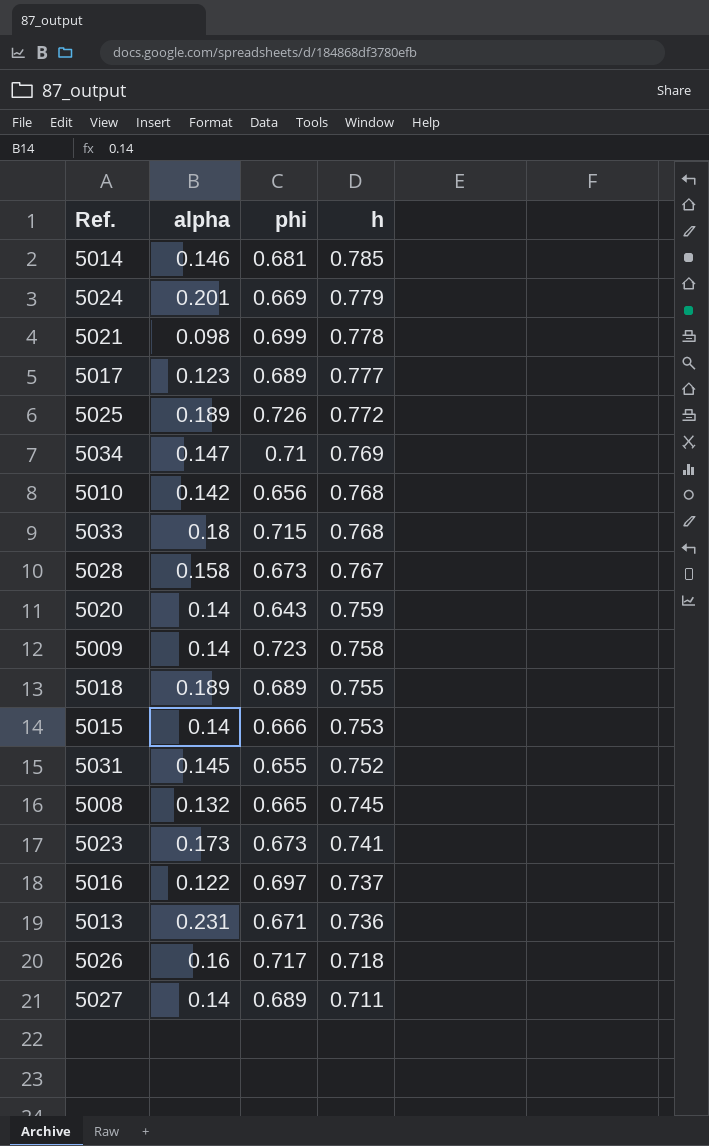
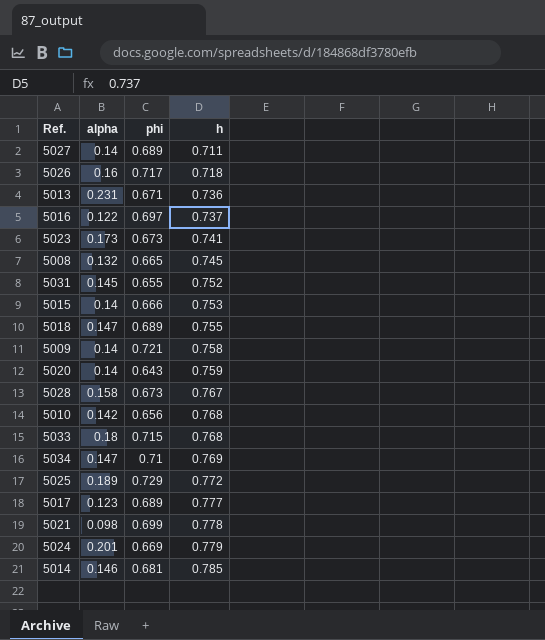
row order: h descending -> h ascending
5018 | alpha: 0.189 -> 0.147
5009 | phi: 0.723 -> 0.721
5025 | phi: 0.726 -> 0.729

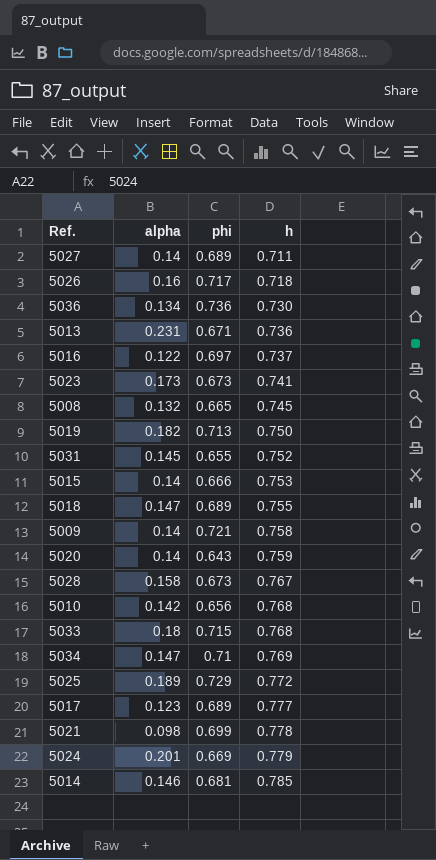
row 5036: none -> 0.134 | 0.736 | 0.730
row 5019: none -> 0.182 | 0.713 | 0.750

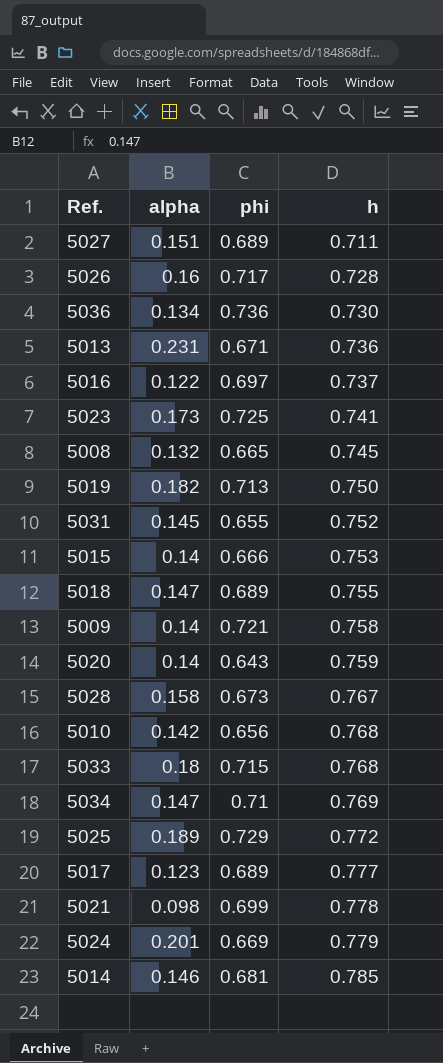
5027 | alpha: 0.14 -> 0.151
5026 | h: 0.718 -> 0.728
5023 | phi: 0.673 -> 0.725

